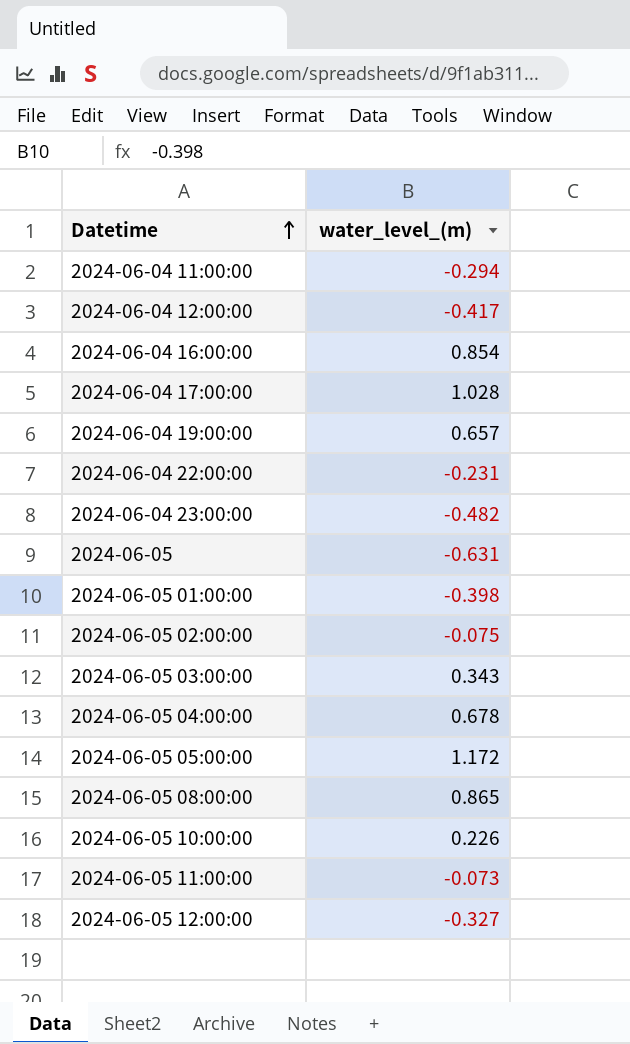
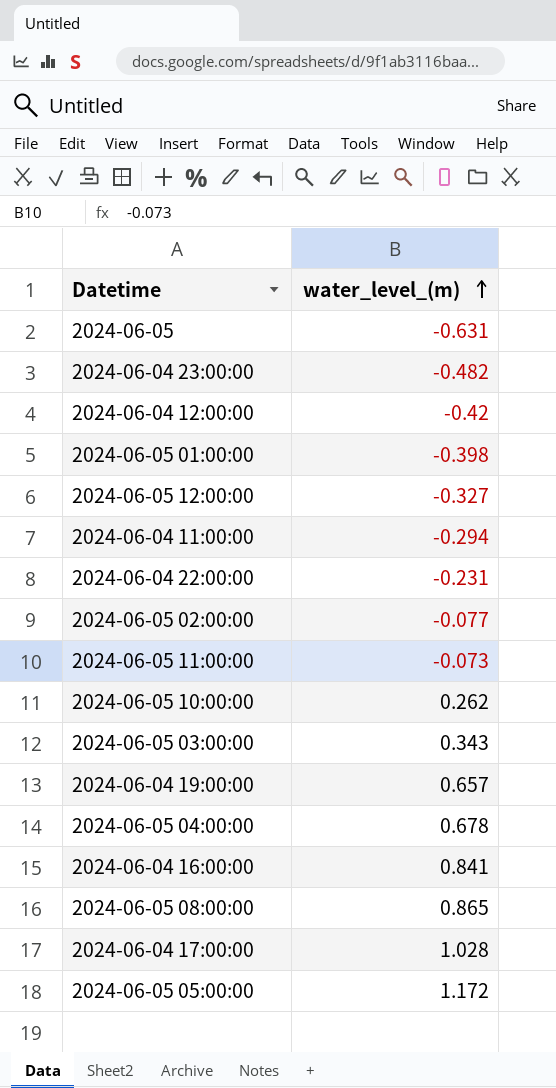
row order: Datetime ascending -> water_level_(m) ascending
2024-06-04 12:00:00 | water_level_(m): -0.417 -> -0.42
2024-06-05 02:00:00 | water_level_(m): -0.075 -> -0.077
2024-06-05 10:00:00 | water_level_(m): 0.226 -> 0.262
2024-06-04 16:00:00 | water_level_(m): 0.854 -> 0.841

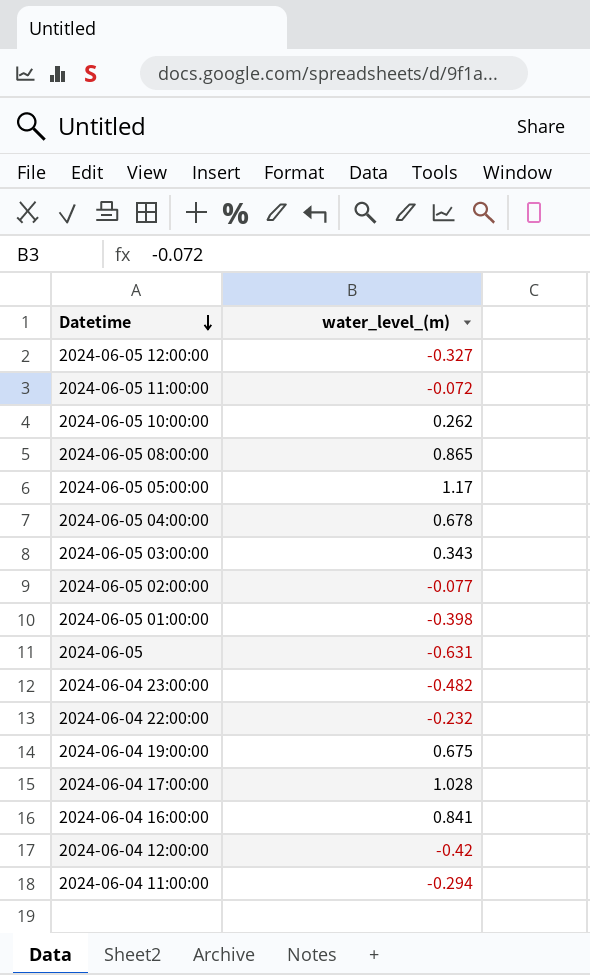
row order: water_level_(m) ascending -> Datetime descending
2024-06-05 11:00:00 | water_level_(m): -0.073 -> -0.072
2024-06-05 05:00:00 | water_level_(m): 1.172 -> 1.17
2024-06-04 22:00:00 | water_level_(m): -0.231 -> -0.232
2024-06-04 19:00:00 | water_level_(m): 0.657 -> 0.675

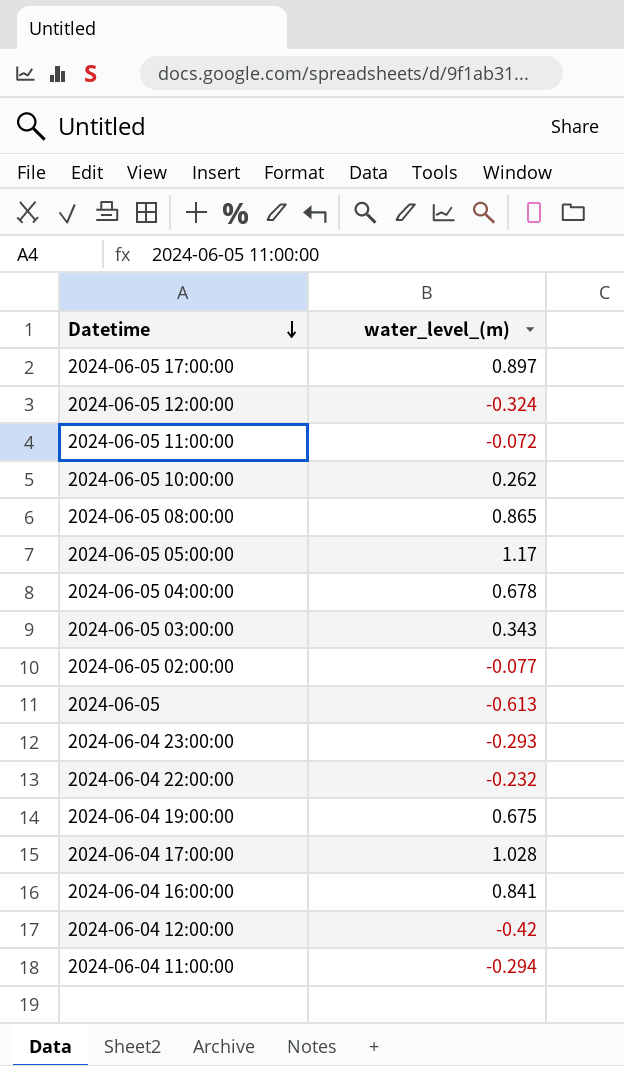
row 2024-06-05 01:00:00: -0.398 -> none
row 2024-06-05 17:00:00: none -> 0.897
2024-06-05 12:00:00 | water_level_(m): -0.327 -> -0.324
2024-06-05 | water_level_(m): -0.631 -> -0.613
2024-06-04 23:00:00 | water_level_(m): -0.482 -> -0.293

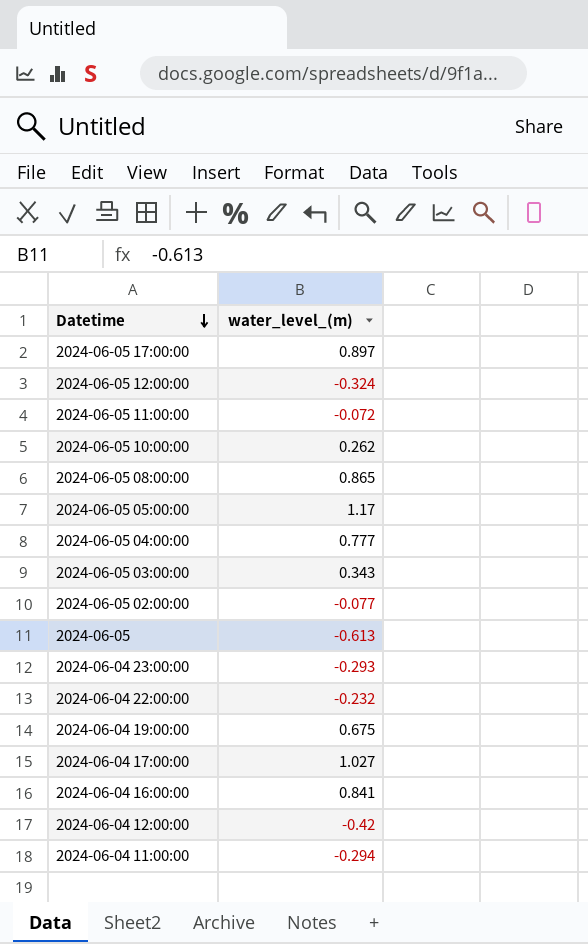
2024-06-05 04:00:00 | water_level_(m): 0.678 -> 0.777
2024-06-04 17:00:00 | water_level_(m): 1.028 -> 1.027

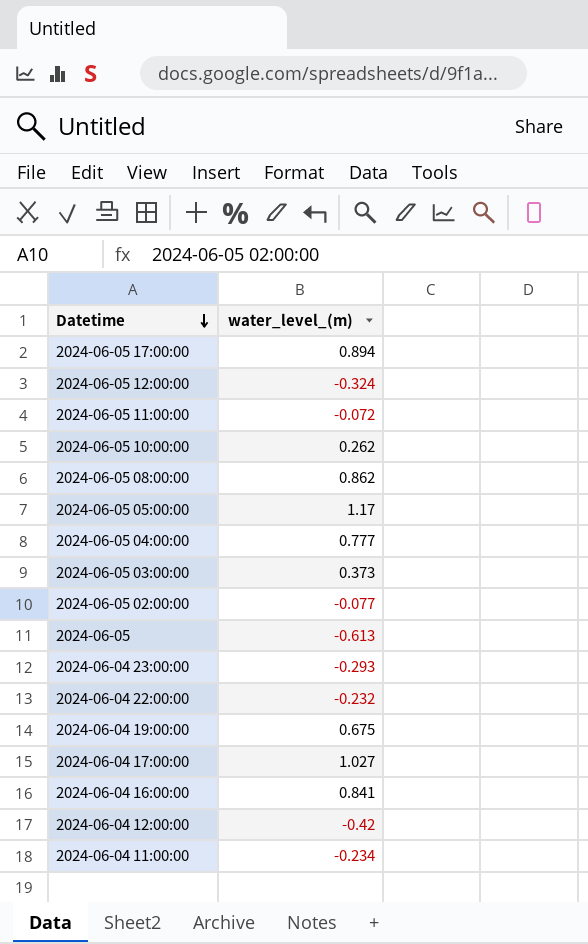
2024-06-05 17:00:00 | water_level_(m): 0.897 -> 0.894
2024-06-05 08:00:00 | water_level_(m): 0.865 -> 0.862
2024-06-05 03:00:00 | water_level_(m): 0.343 -> 0.373
2024-06-04 11:00:00 | water_level_(m): -0.294 -> -0.234

